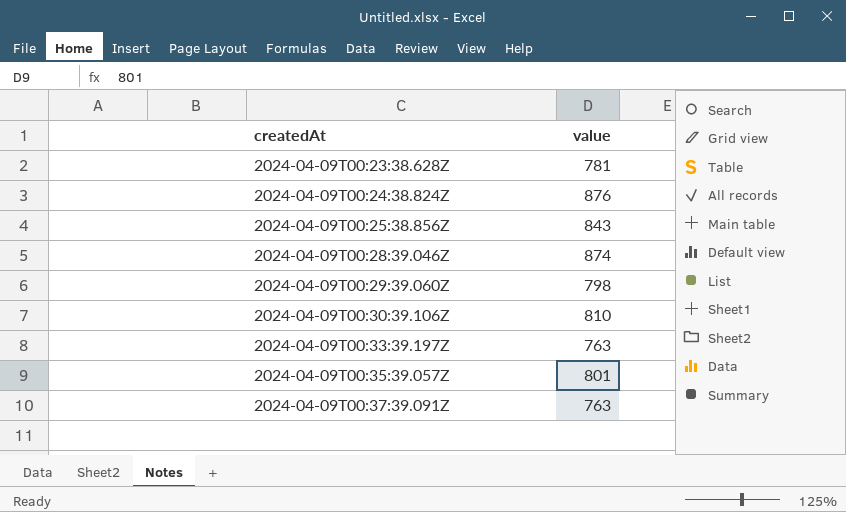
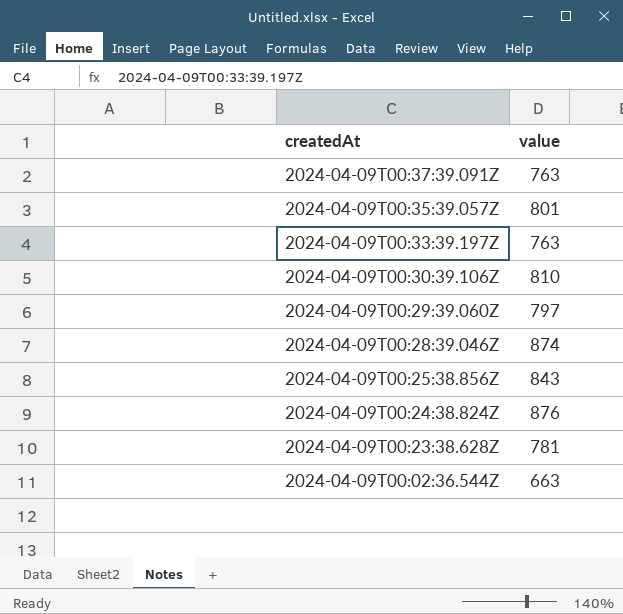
row order: createdAt ascending -> createdAt descending
2024-04-09T00:29:39.060Z | value: 798 -> 797
row 2024-04-09T00:02:36.544Z: none -> 663

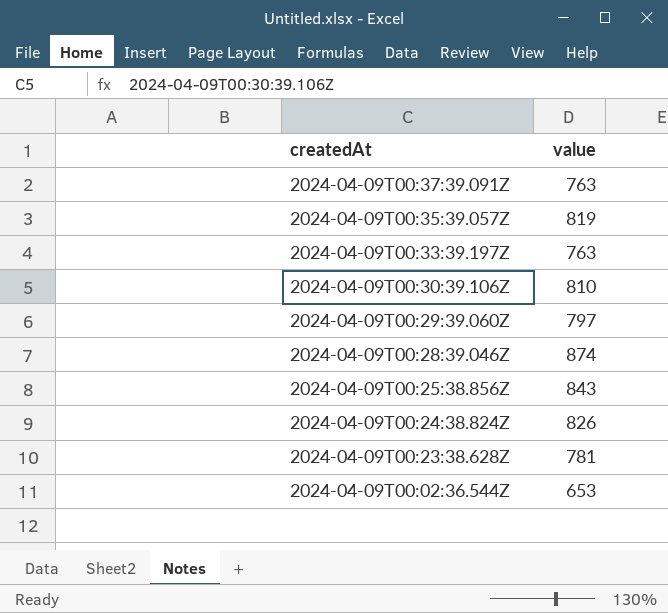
2024-04-09T00:35:39.057Z | value: 801 -> 819
2024-04-09T00:24:38.824Z | value: 876 -> 826
2024-04-09T00:02:36.544Z | value: 663 -> 653

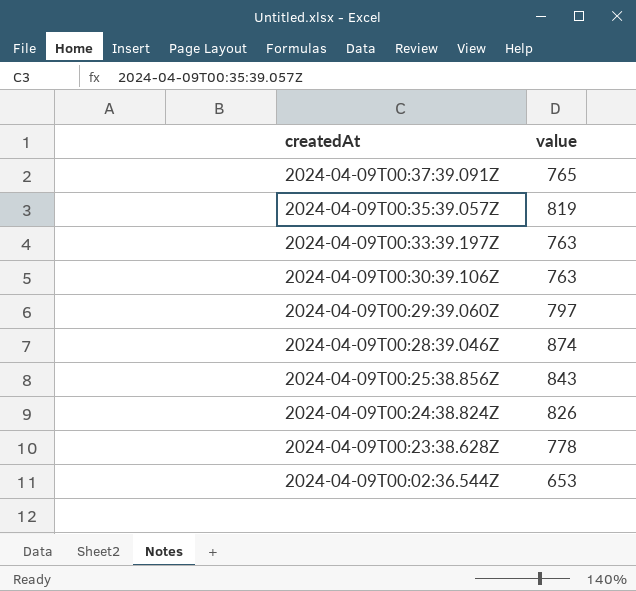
2024-04-09T00:37:39.091Z | value: 763 -> 765
2024-04-09T00:30:39.106Z | value: 810 -> 763
2024-04-09T00:23:38.628Z | value: 781 -> 778

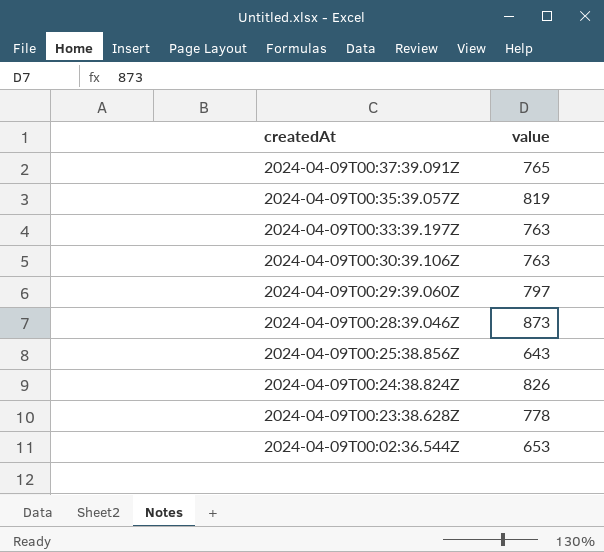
2024-04-09T00:28:39.046Z | value: 874 -> 873
2024-04-09T00:25:38.856Z | value: 843 -> 643

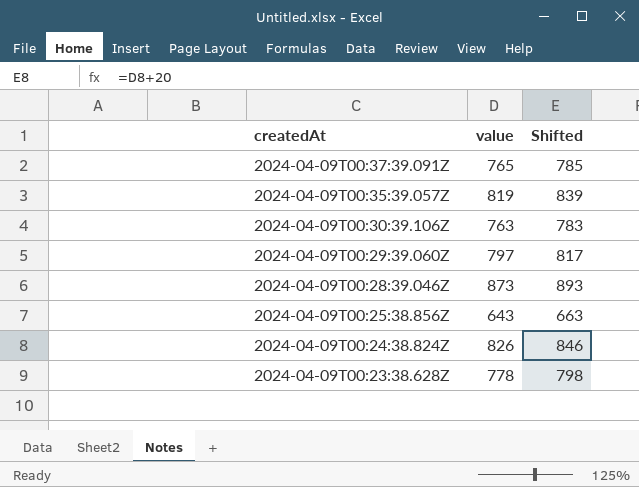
column Shifted | formula: none -> [value] + 20
row 2024-04-09T00:33:39.197Z: 763 -> none
row 2024-04-09T00:02:36.544Z: 653 -> none

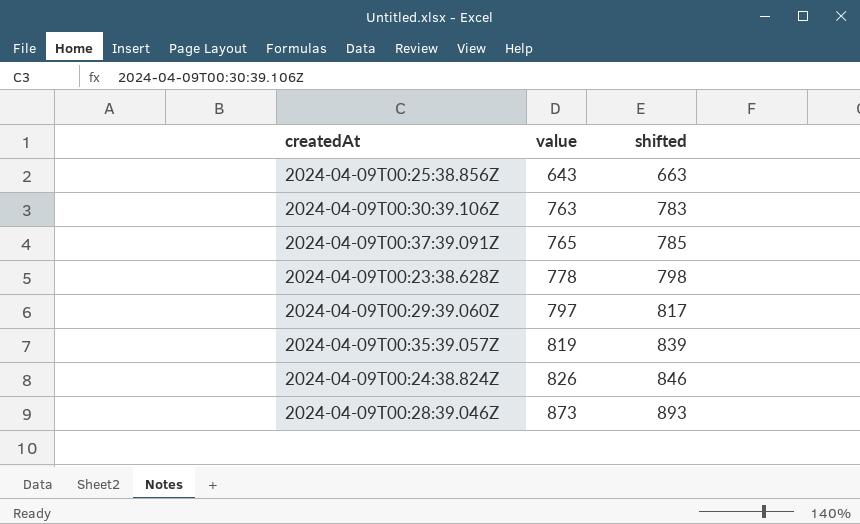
row order: createdAt descending -> value ascending
column name: Shifted -> shifted

